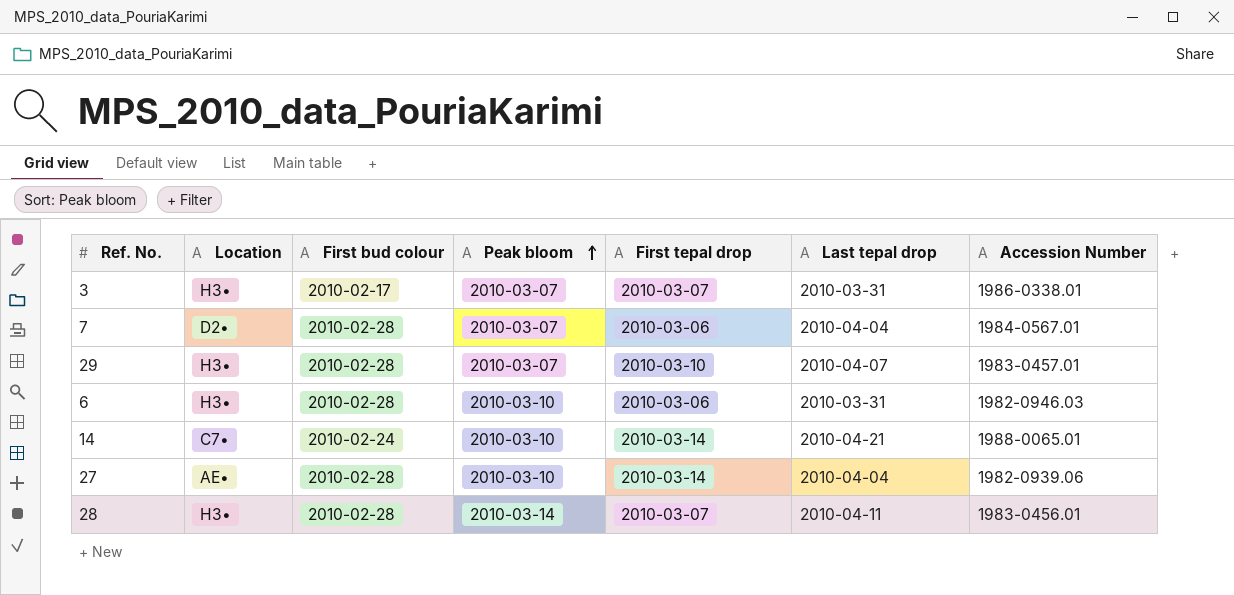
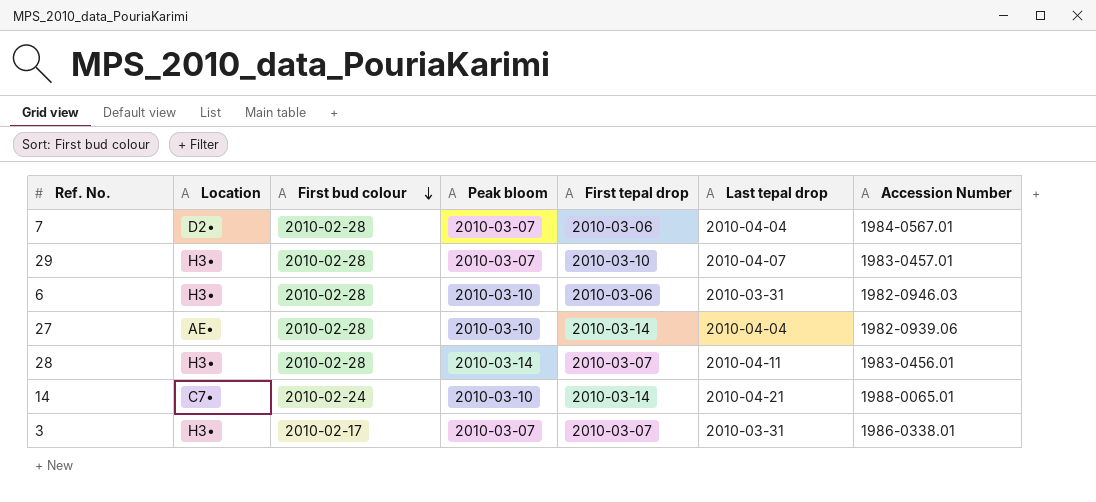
row order: Peak bloom ascending -> First bud colour descending

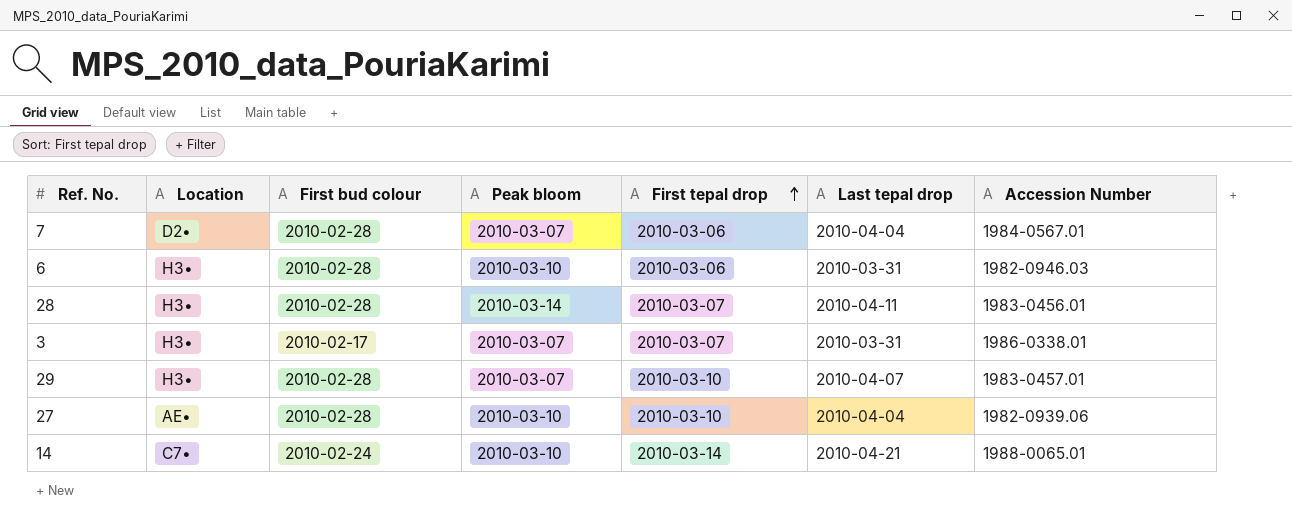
row order: First bud colour descending -> First tepal drop ascending
27 | First tepal drop: 2010-03-14 -> 2010-03-10

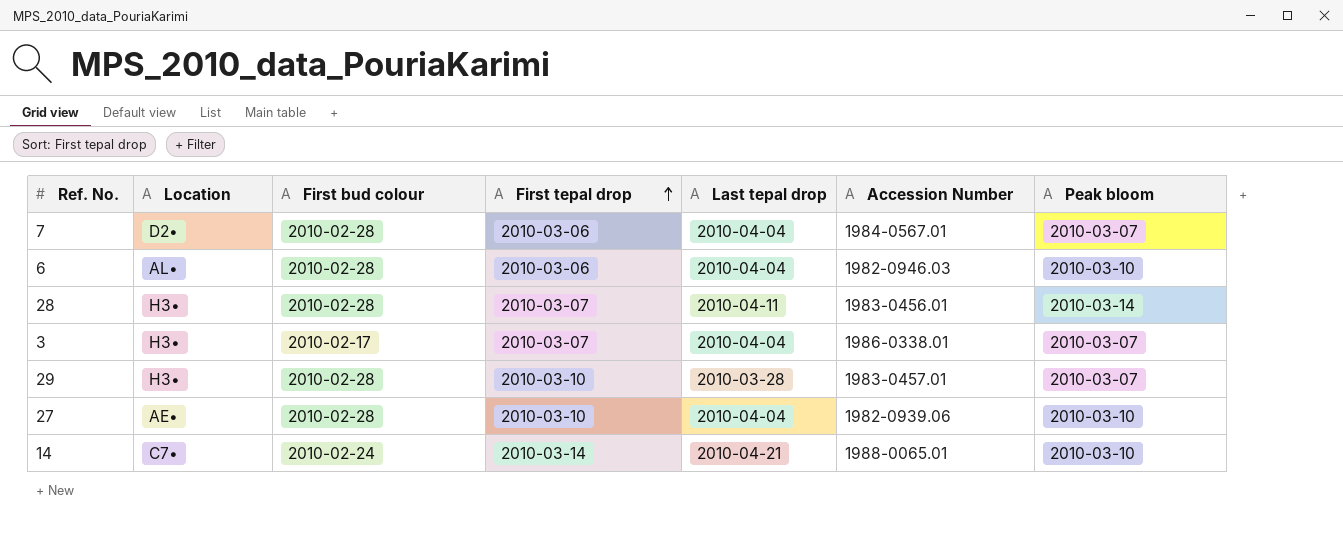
column Peak bloom | position: 4 -> 7
6 | Location: H3• -> AL•
6 | Last tepal drop: 2010-03-31 -> 2010-04-04
3 | Last tepal drop: 2010-03-31 -> 2010-04-04
29 | Last tepal drop: 2010-04-07 -> 2010-03-28

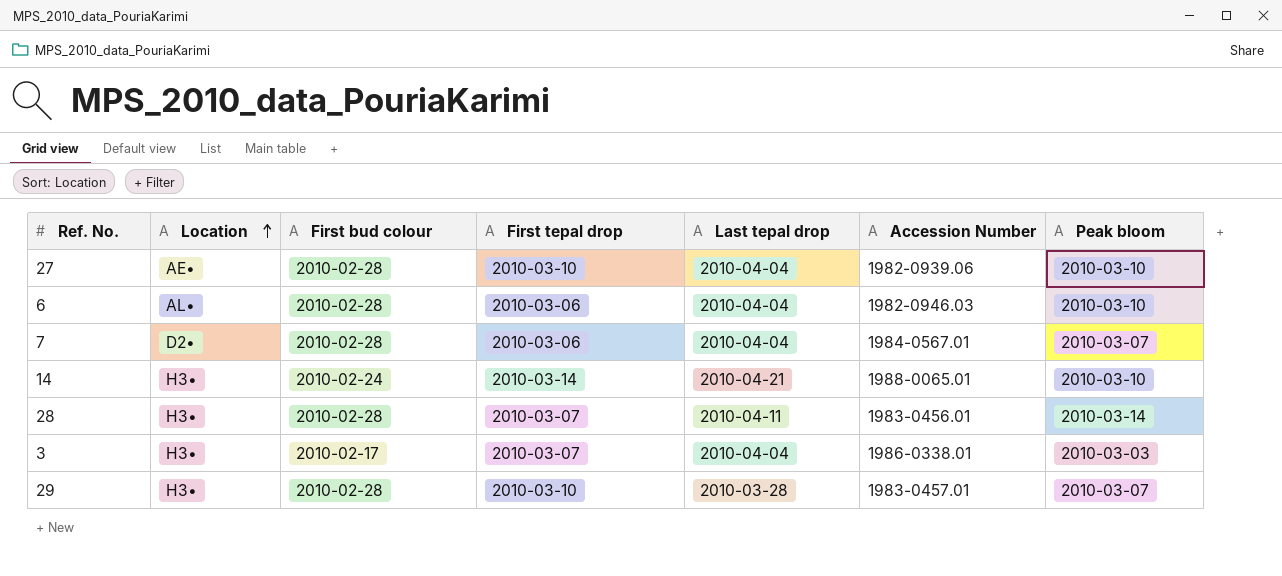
row order: First tepal drop ascending -> Location ascending
14 | Location: C7• -> H3•
3 | Peak bloom: 2010-03-07 -> 2010-03-03

